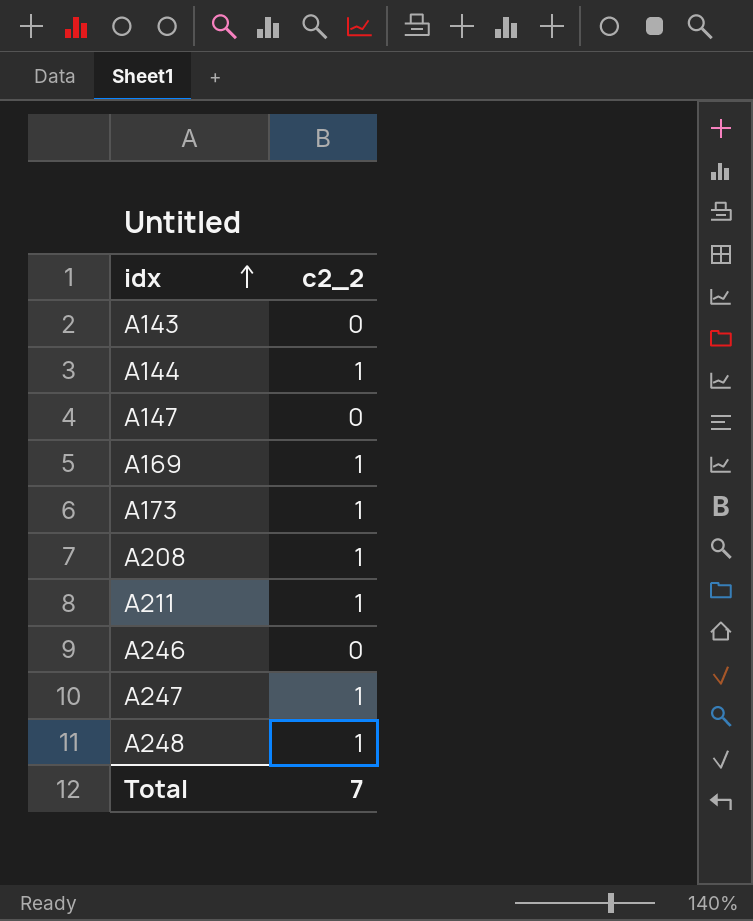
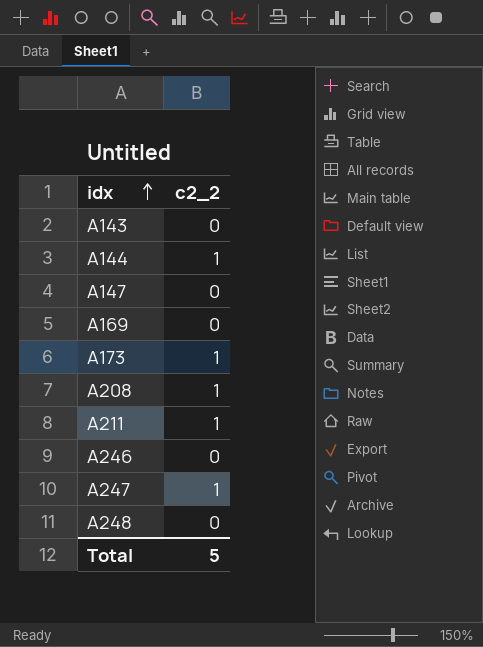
A169 | c2_2: 1 -> 0
A248 | c2_2: 1 -> 0
Total | c2_2: 7 -> 5

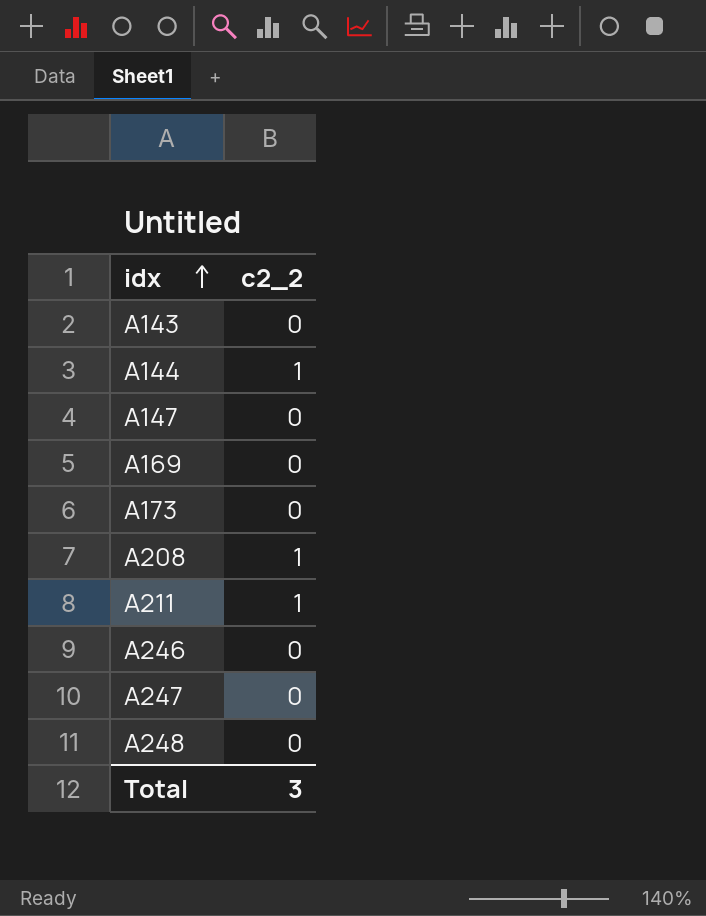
A173 | c2_2: 1 -> 0
A247 | c2_2: 1 -> 0
Total | c2_2: 5 -> 3

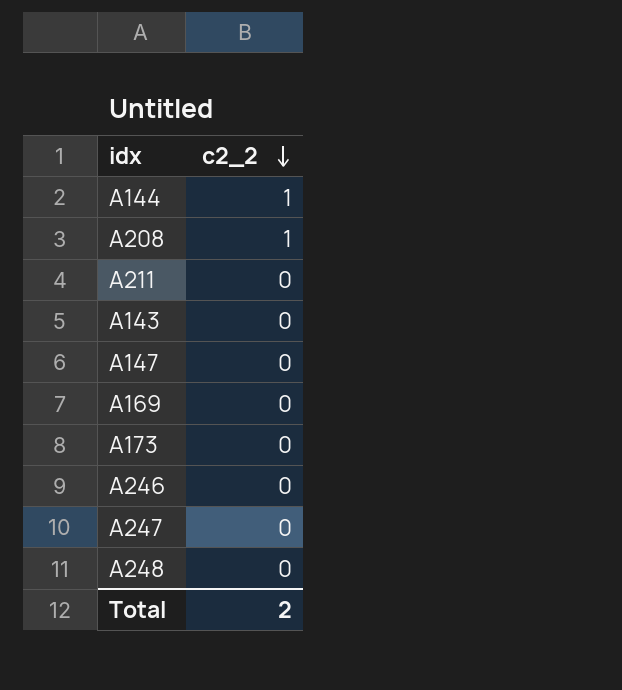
row order: idx ascending -> c2_2 descending
A211 | c2_2: 1 -> 0
Total | c2_2: 3 -> 2

